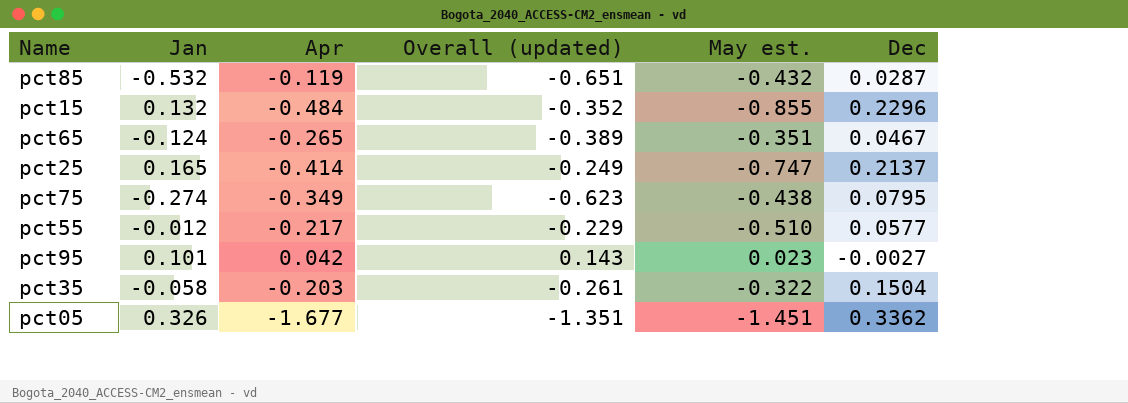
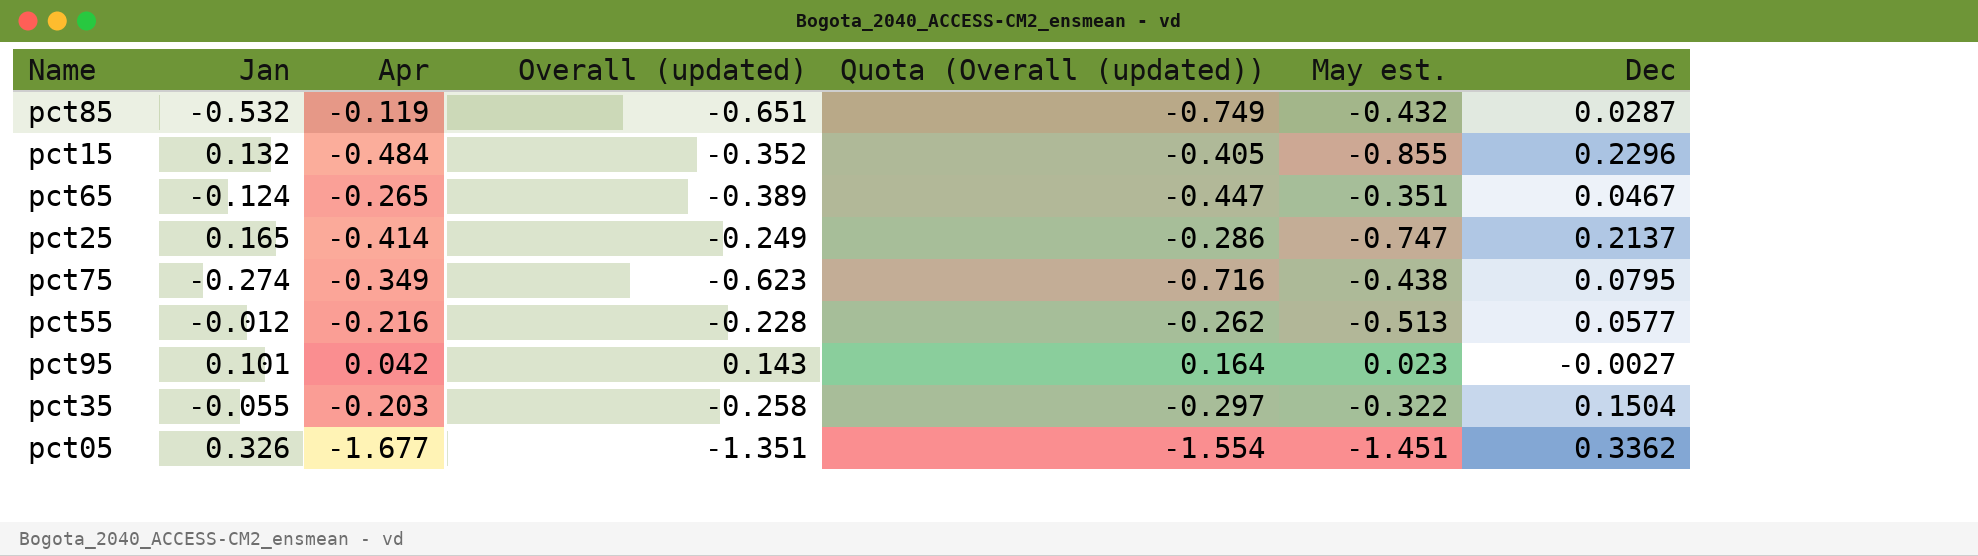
column Quota (Overall (updated)) | formula: none -> [Overall (updated)] * 1.15
pct55 | Apr: -0.217 -> -0.216
pct55 | Overall (updated): -0.229 -> -0.228
pct55 | May est.: -0.510 -> -0.513
pct35 | Jan: -0.058 -> -0.055
pct35 | Overall (updated): -0.261 -> -0.258

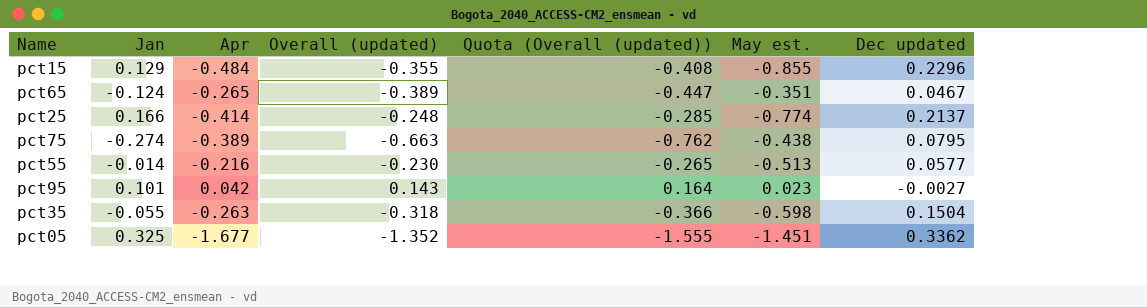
column name: Dec -> Dec updated
row pct85: -0.532 | -0.119 | -0.651 | -0.749 | -0.432 | 0.0287 -> none
pct15 | Jan: 0.132 -> 0.129
pct15 | Overall (updated): -0.352 -> -0.355
pct15 | Quota (Overall (updated)): -0.405 -> -0.408
pct25 | Jan: 0.165 -> 0.166
pct25 | Overall (updated): -0.249 -> -0.248
pct25 | Quota (Overall (updated)): -0.286 -> -0.285
pct25 | May est.: -0.747 -> -0.774
pct75 | Apr: -0.349 -> -0.389
pct75 | Overall (updated): -0.623 -> -0.663
pct75 | Quota (Overall (updated)): -0.716 -> -0.762
pct55 | Jan: -0.012 -> -0.014
pct55 | Overall (updated): -0.228 -> -0.230
pct55 | Quota (Overall (updated)): -0.262 -> -0.265
pct35 | Apr: -0.203 -> -0.263
pct35 | Overall (updated): -0.258 -> -0.318
pct35 | Quota (Overall (updated)): -0.297 -> -0.366
pct35 | May est.: -0.322 -> -0.598
pct05 | Jan: 0.326 -> 0.325
pct05 | Overall (updated): -1.351 -> -1.352
pct05 | Quota (Overall (updated)): -1.554 -> -1.555

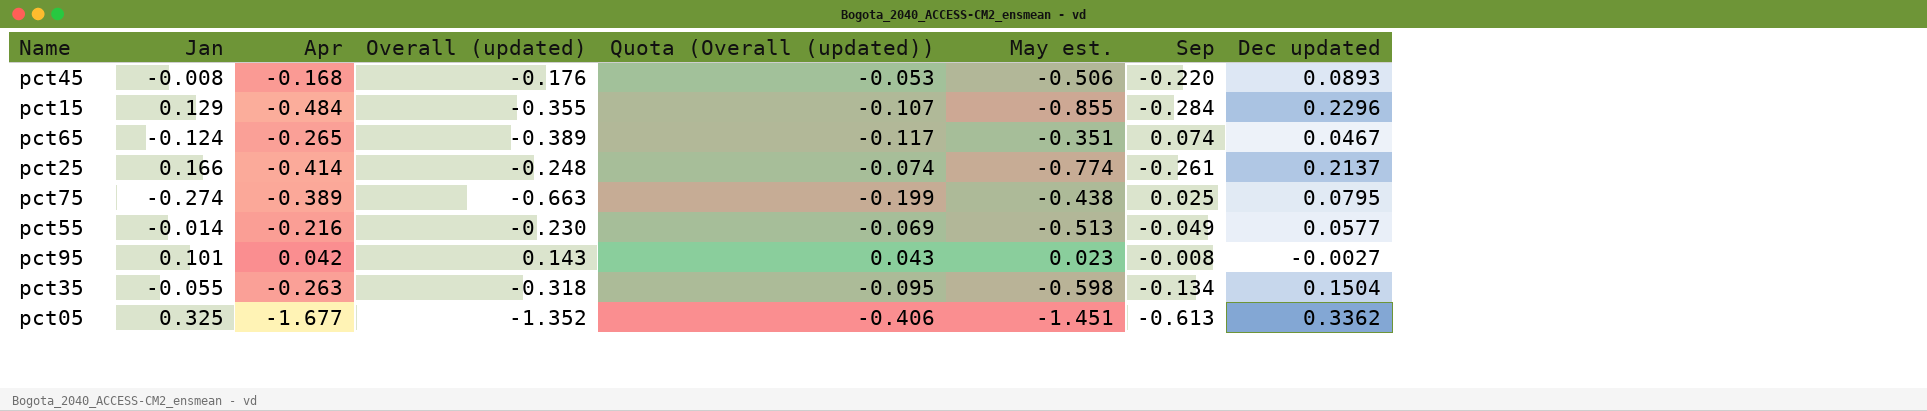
column Quota (Overall (updated)) | formula: [Overall (updated)] * 1.15 -> [Overall (updated)] * 0.3
column Sep | position: none -> 7
row pct45: none -> -0.008 | -0.168 | -0.176 | -0.053 | -0.506 | -0.220 | 0.0893

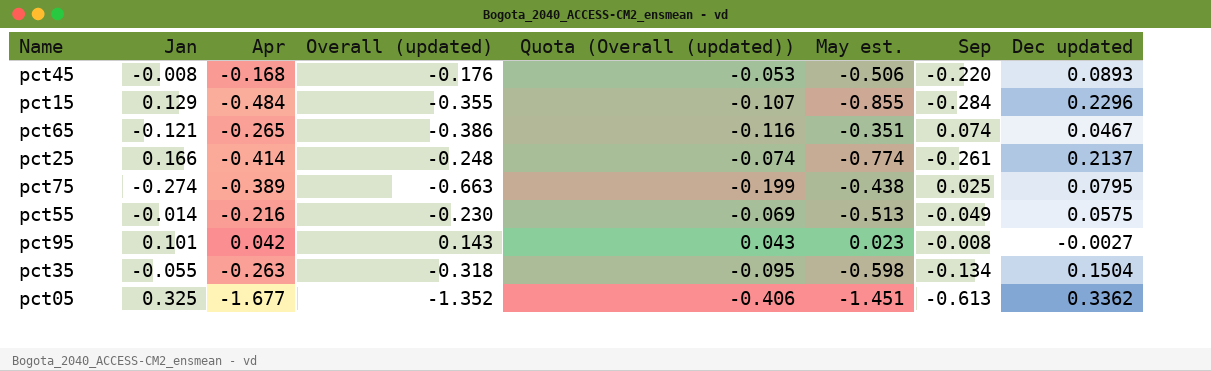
pct65 | Jan: -0.124 -> -0.121
pct65 | Overall (updated): -0.389 -> -0.386
pct65 | Quota (Overall (updated)): -0.117 -> -0.116
pct55 | Dec updated: 0.0577 -> 0.0575

